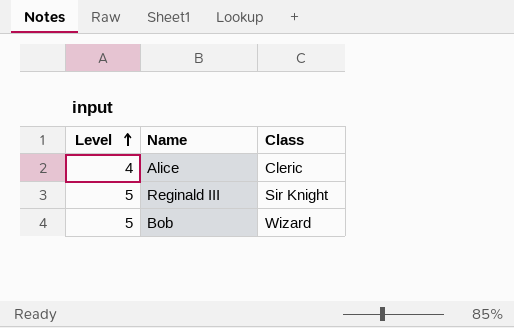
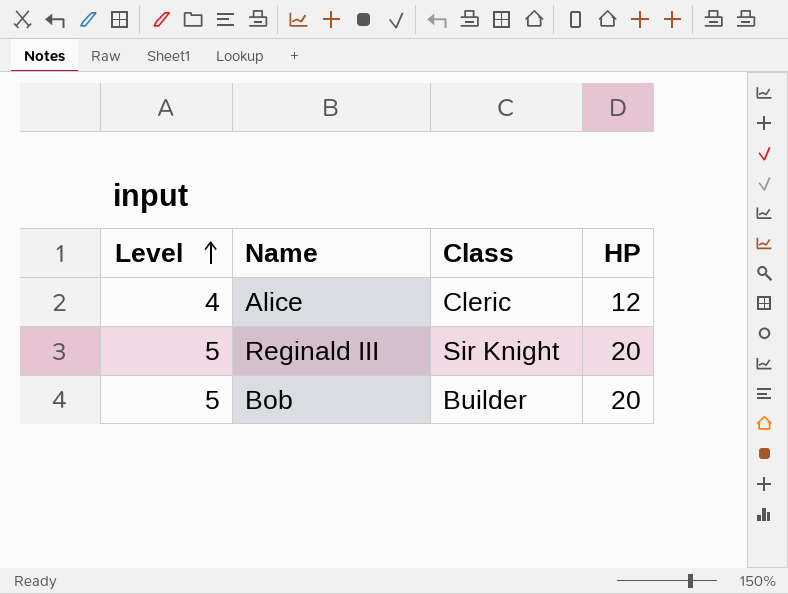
column HP | position: none -> 4
Bob | Class: Wizard -> Builder

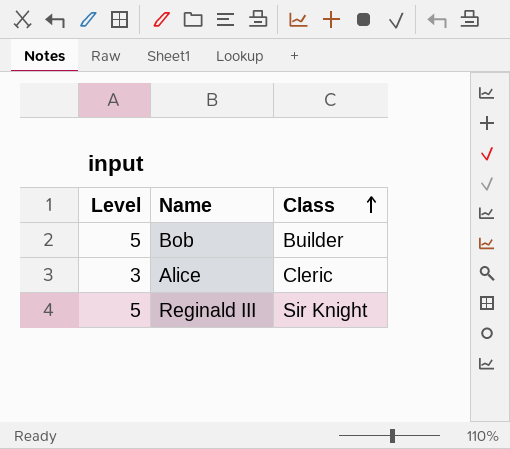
row order: Level ascending -> Class ascending
column HP | position: 4 -> none
Alice | Level: 4 -> 3

